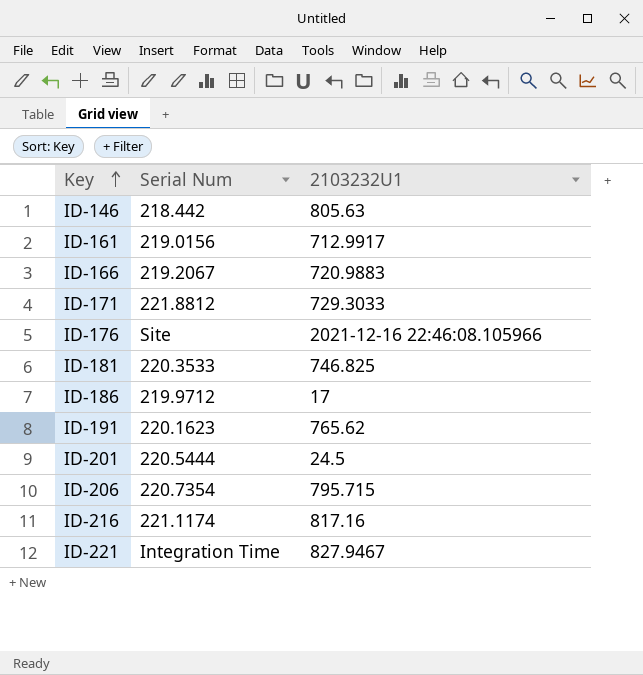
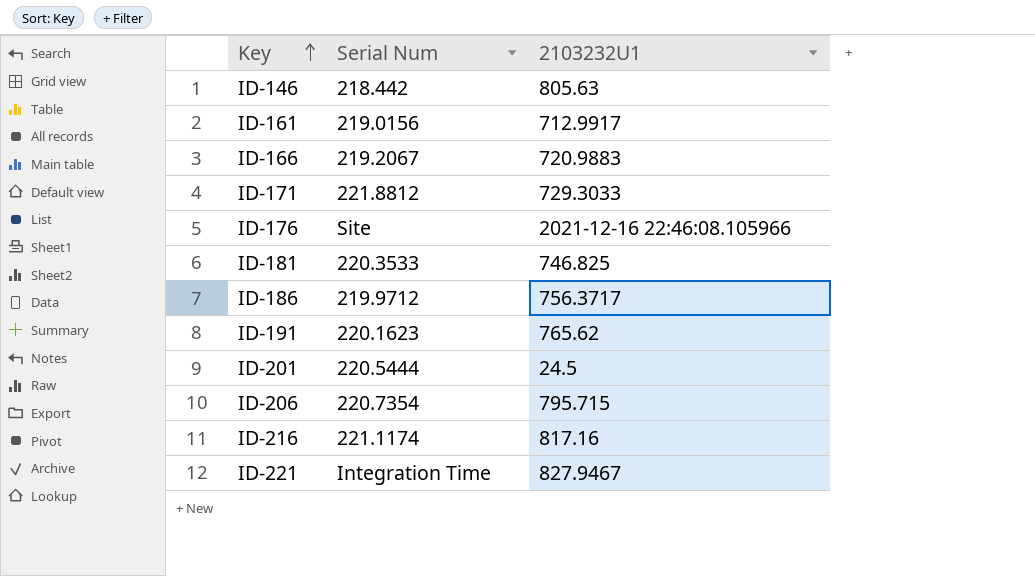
ID-186 | 2103232U1: 17 -> 756.3717

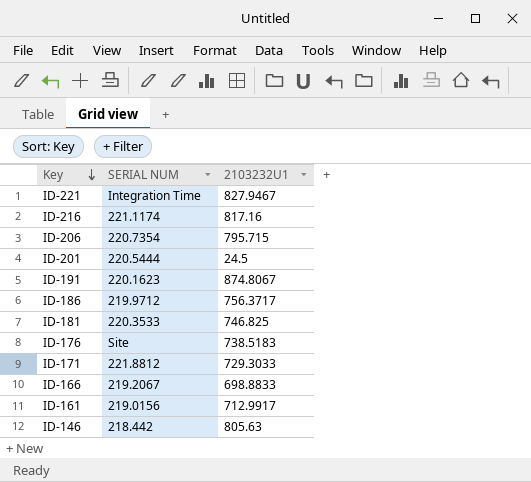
row order: Key ascending -> Key descending
column name: Serial Num -> SERIAL NUM
ID-191 | 2103232U1: 765.62 -> 874.8067
ID-176 | 2103232U1: 2021-12-16 22:46:08.105966 -> 738.5183
ID-166 | 2103232U1: 720.9883 -> 698.8833

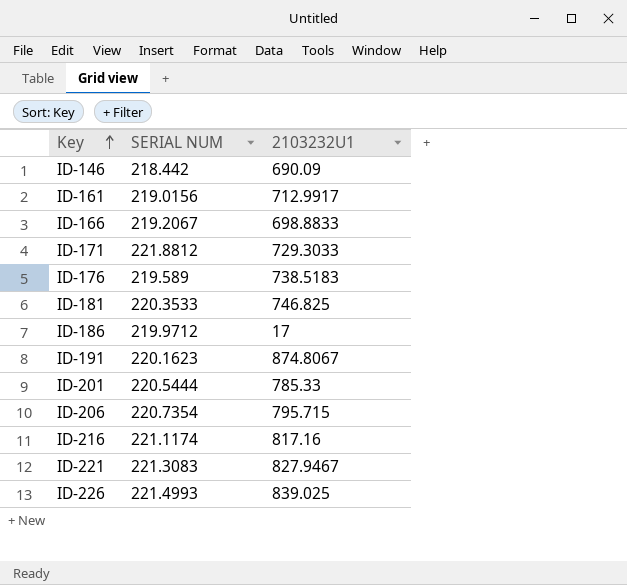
row order: Key descending -> Key ascending
ID-146 | 2103232U1: 805.63 -> 690.09
ID-176 | SERIAL NUM: Site -> 219.589
ID-186 | 2103232U1: 756.3717 -> 17
ID-201 | 2103232U1: 24.5 -> 785.33
ID-221 | SERIAL NUM: Integration Time -> 221.3083
row ID-226: none -> 221.4993 | 839.025

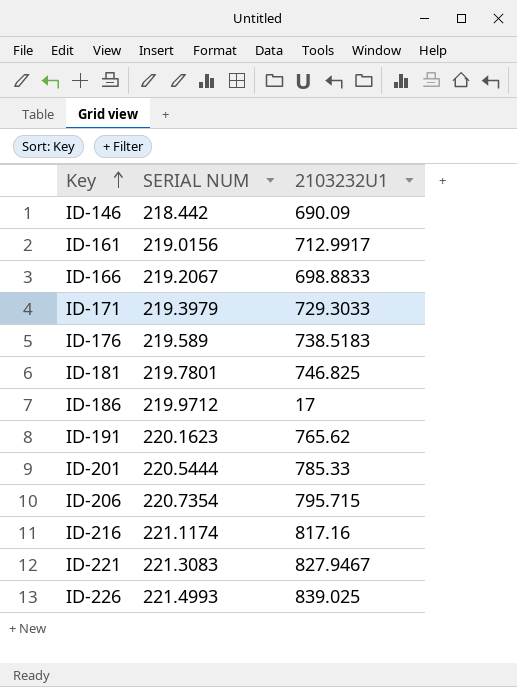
ID-171 | SERIAL NUM: 221.8812 -> 219.3979
ID-181 | SERIAL NUM: 220.3533 -> 219.7801
ID-191 | 2103232U1: 874.8067 -> 765.62

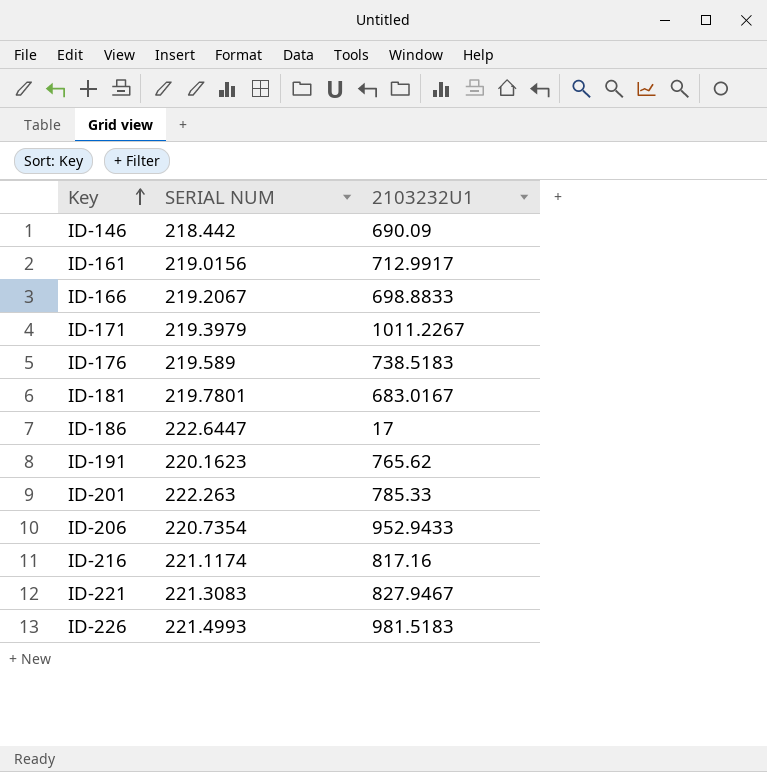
ID-171 | 2103232U1: 729.3033 -> 1011.2267
ID-181 | 2103232U1: 746.825 -> 683.0167
ID-186 | SERIAL NUM: 219.9712 -> 222.6447
ID-201 | SERIAL NUM: 220.5444 -> 222.263
ID-206 | 2103232U1: 795.715 -> 952.9433
ID-226 | 2103232U1: 839.025 -> 981.5183

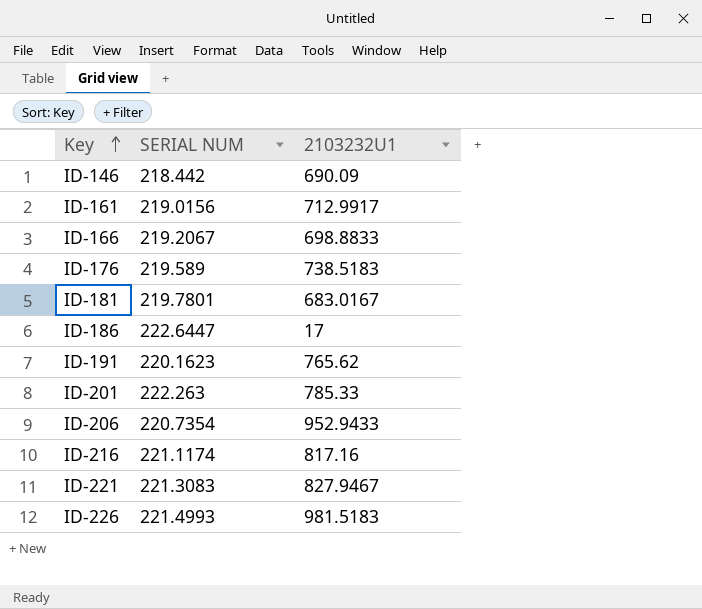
row ID-171: 219.3979 | 1011.2267 -> none

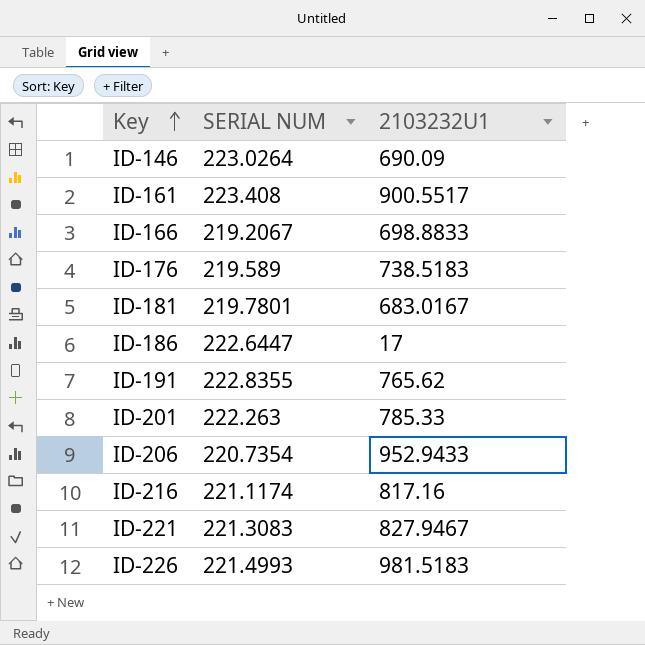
ID-146 | SERIAL NUM: 218.442 -> 223.0264
ID-161 | SERIAL NUM: 219.0156 -> 223.408
ID-161 | 2103232U1: 712.9917 -> 900.5517
ID-191 | SERIAL NUM: 220.1623 -> 222.8355

